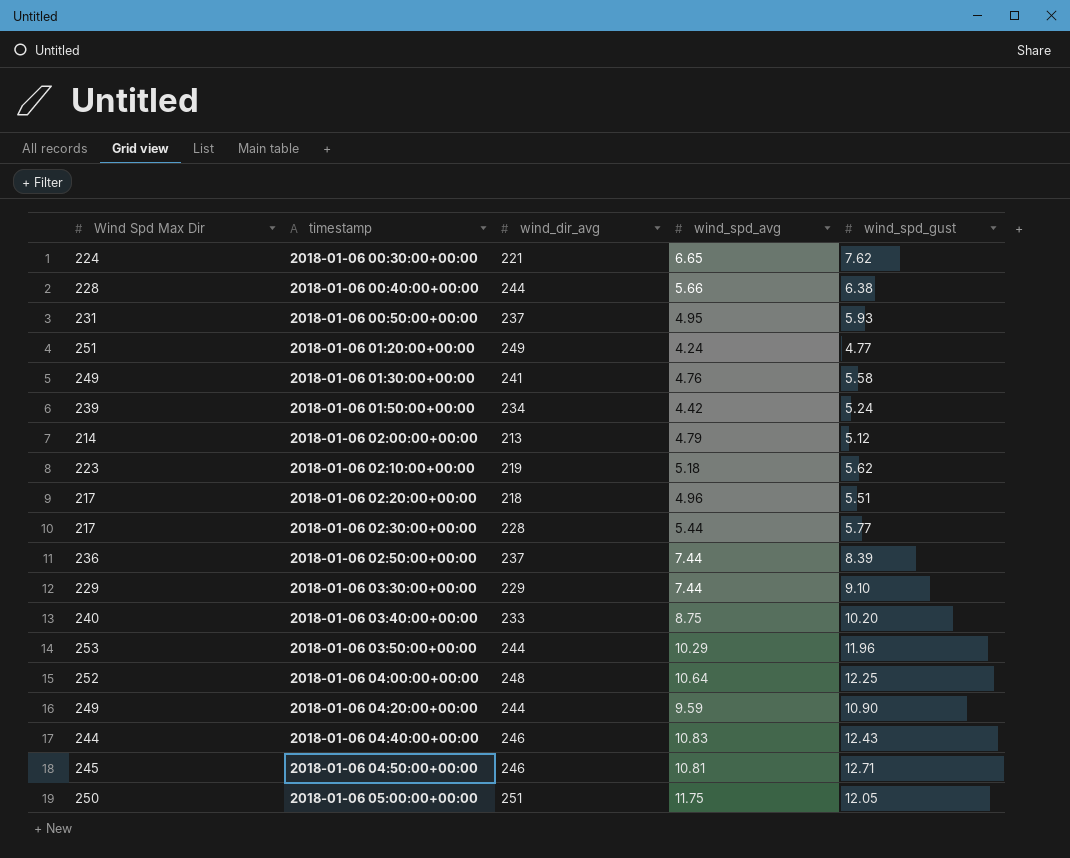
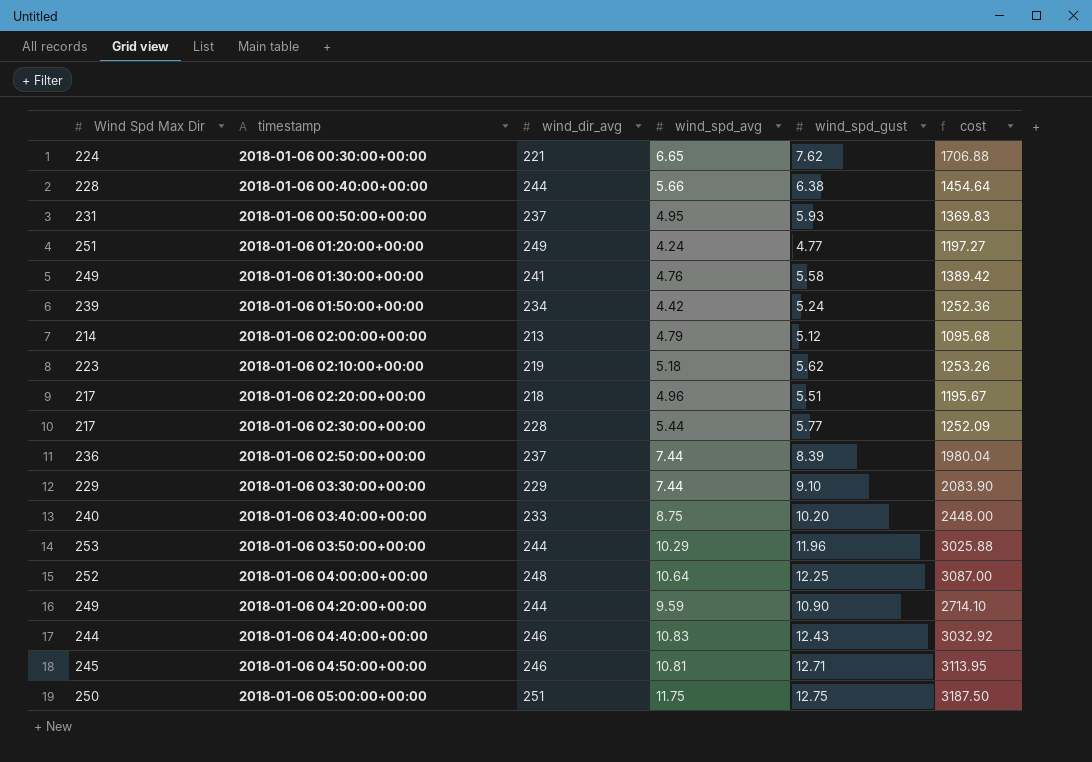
column cost | formula: none -> [Wind Spd Max Dir] * [wind_spd_gust]
2018-01-06 05:00:00+00:00 | wind_spd_gust: 12.05 -> 12.75

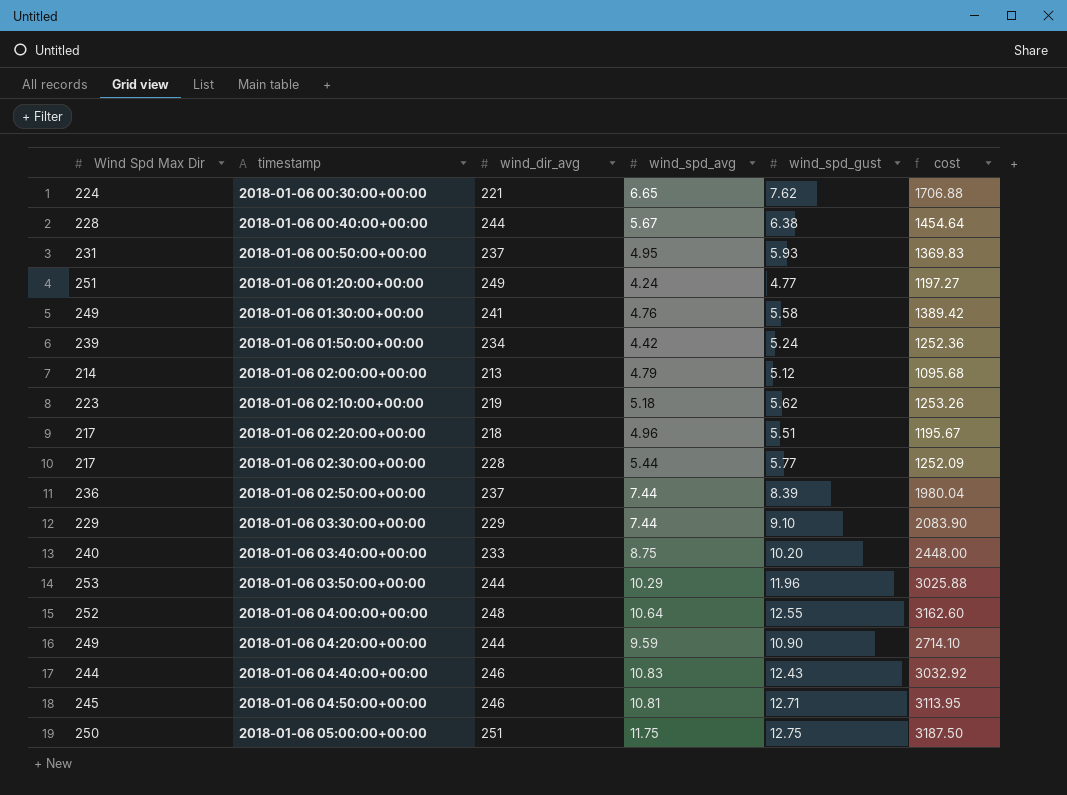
2018-01-06 00:40:00+00:00 | wind_spd_avg: 5.66 -> 5.67
2018-01-06 04:00:00+00:00 | wind_spd_gust: 12.25 -> 12.55
2018-01-06 04:00:00+00:00 | cost: 3087.00 -> 3162.60

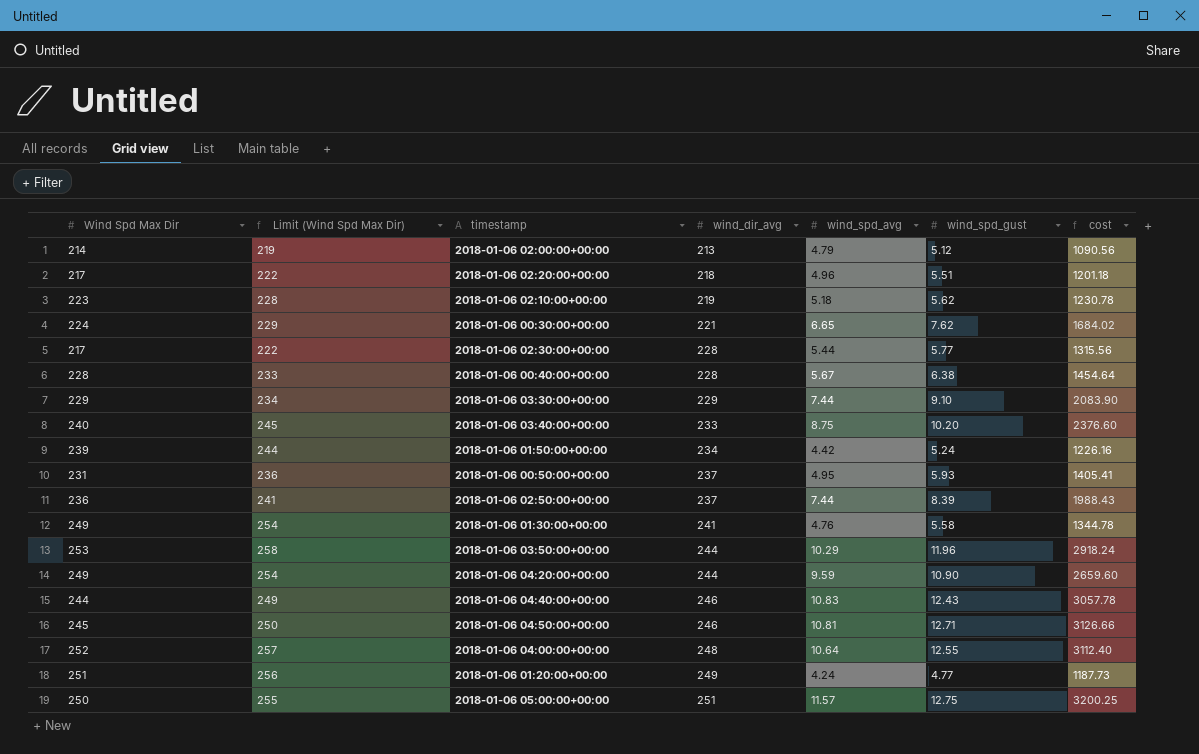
row order: timestamp ascending -> wind_dir_avg ascending
column Limit (Wind Spd Max Dir) | formula: none -> [Wind Spd Max Dir] + 5
column cost | formula: [Wind Spd Max Dir] * [wind_spd_gust] -> [wind_dir_avg] * [wind_spd_gust]
2018-01-06 00:40:00+00:00 | wind_dir_avg: 244 -> 228
2018-01-06 05:00:00+00:00 | wind_spd_avg: 11.75 -> 11.57

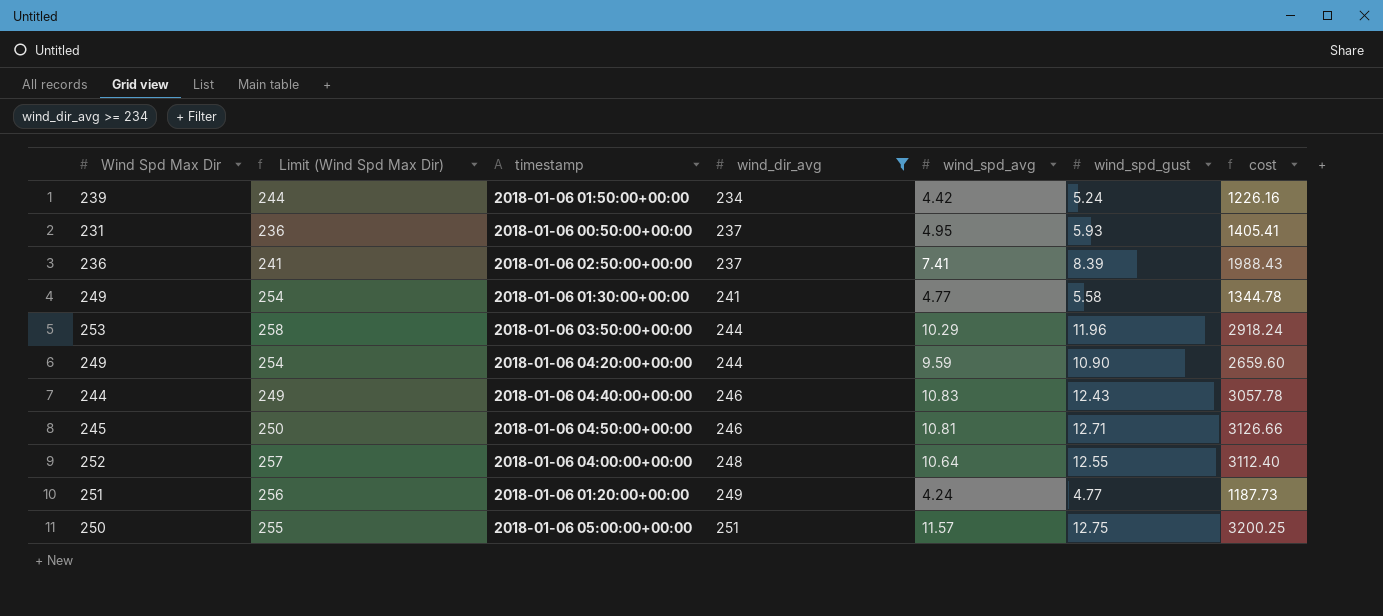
filter: none -> wind_dir_avg >= 234
2018-01-06 02:50:00+00:00 | wind_spd_avg: 7.44 -> 7.41
2018-01-06 01:30:00+00:00 | wind_spd_avg: 4.76 -> 4.77

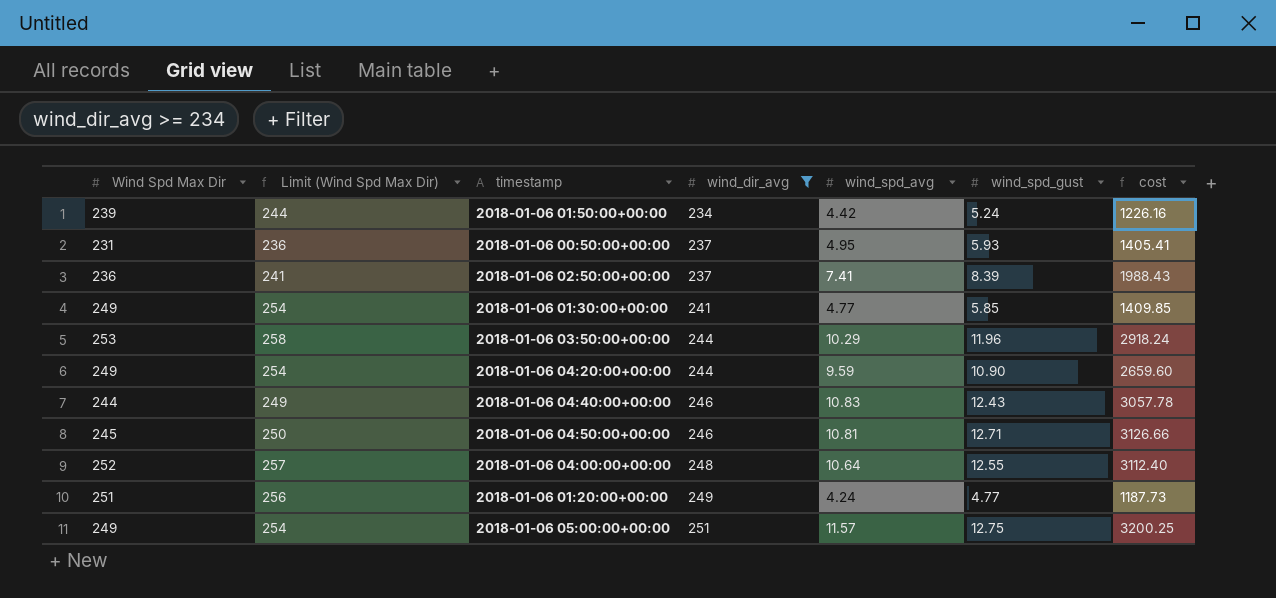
2018-01-06 01:30:00+00:00 | wind_spd_gust: 5.58 -> 5.85
2018-01-06 01:30:00+00:00 | cost: 1344.78 -> 1409.85
2018-01-06 05:00:00+00:00 | Wind Spd Max Dir: 250 -> 249
2018-01-06 05:00:00+00:00 | Limit (Wind Spd Max Dir): 255 -> 254

